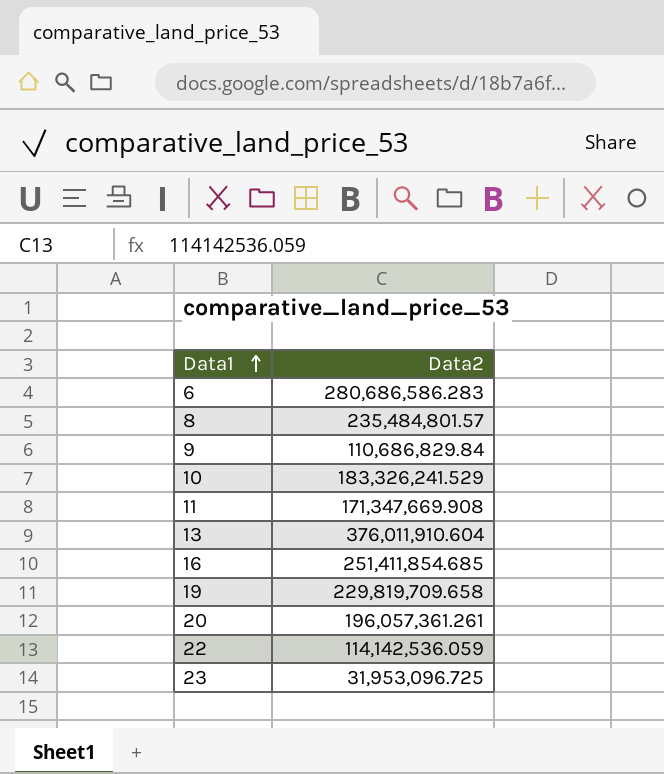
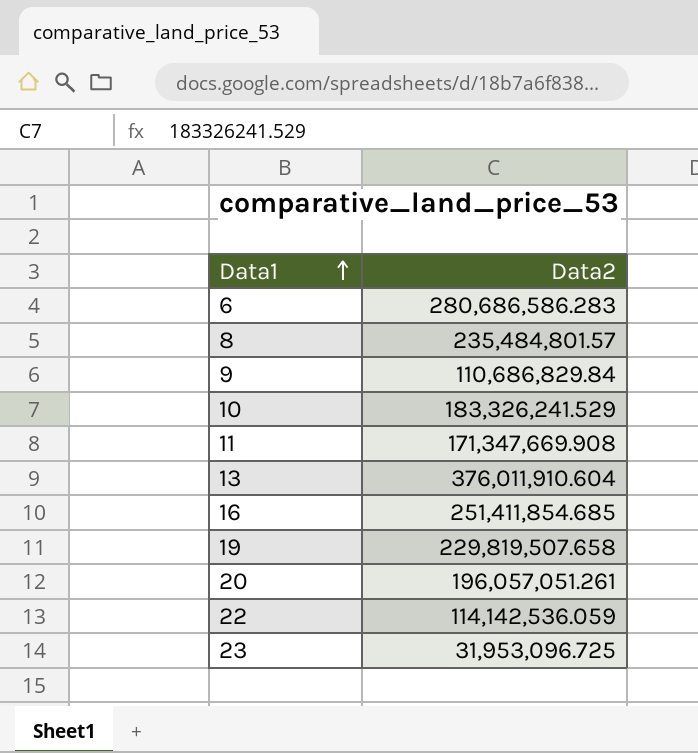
19 | Data2: 229,819,709.658 -> 229,819,507.658
20 | Data2: 196,057,361.261 -> 196,057,051.261

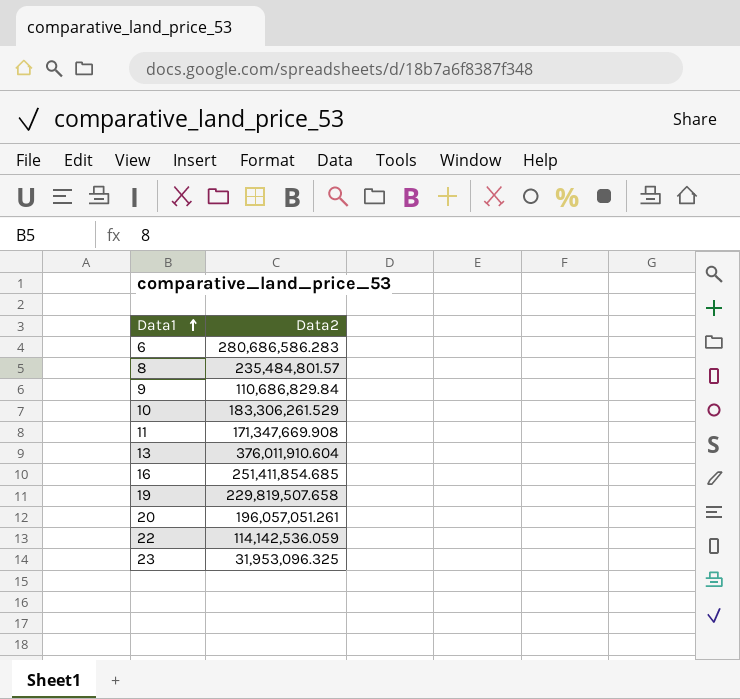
10 | Data2: 183,326,241.529 -> 183,306,261.529
23 | Data2: 31,953,096.725 -> 31,953,096.325

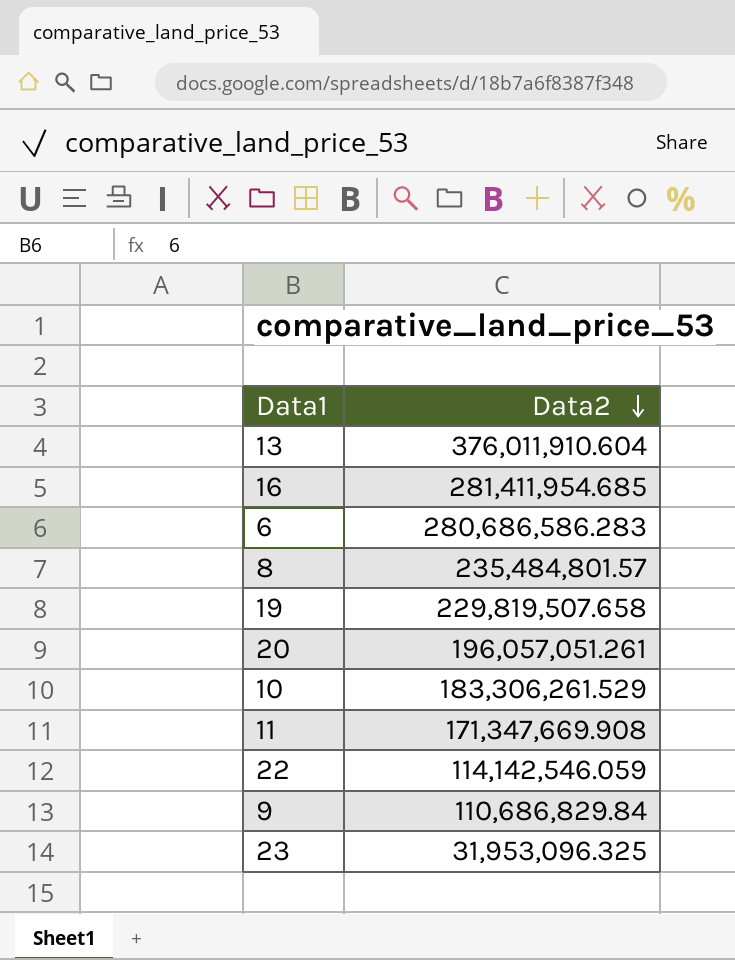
row order: Data1 ascending -> Data2 descending
16 | Data2: 251,411,854.685 -> 281,411,954.685
22 | Data2: 114,142,536.059 -> 114,142,546.059

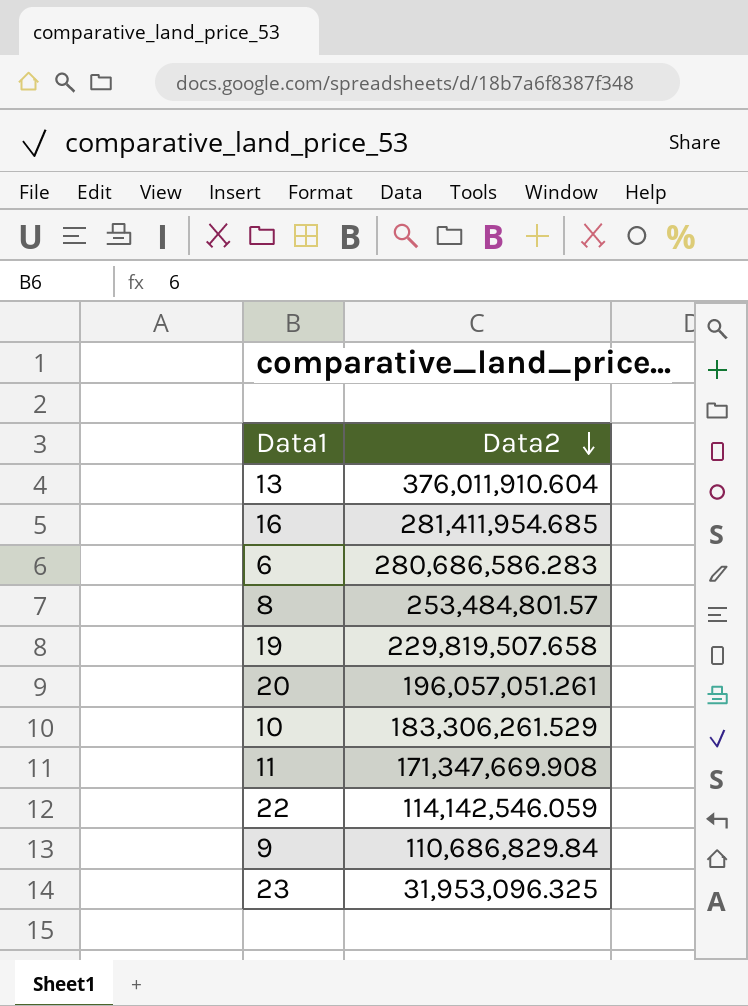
8 | Data2: 235,484,801.57 -> 253,484,801.57

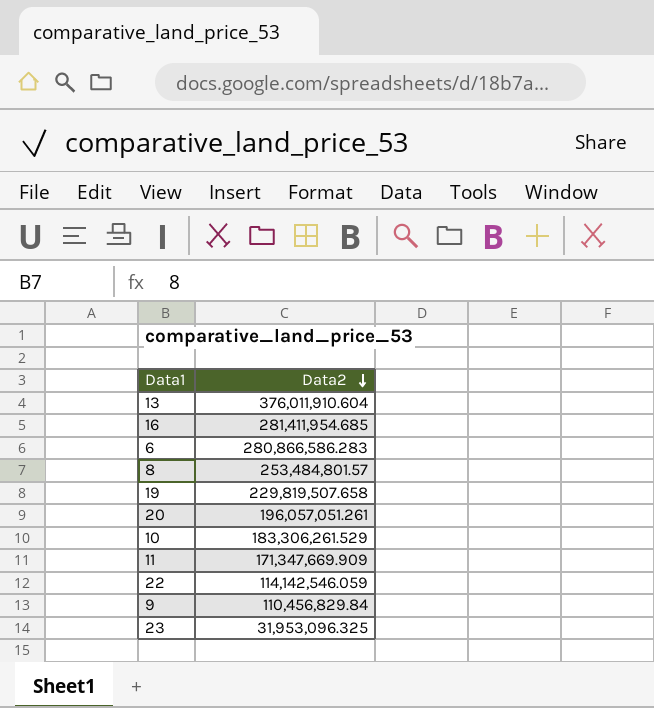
6 | Data2: 280,686,586.283 -> 280,866,586.283
11 | Data2: 171,347,669.908 -> 171,347,669.909
9 | Data2: 110,686,829.84 -> 110,456,829.84

